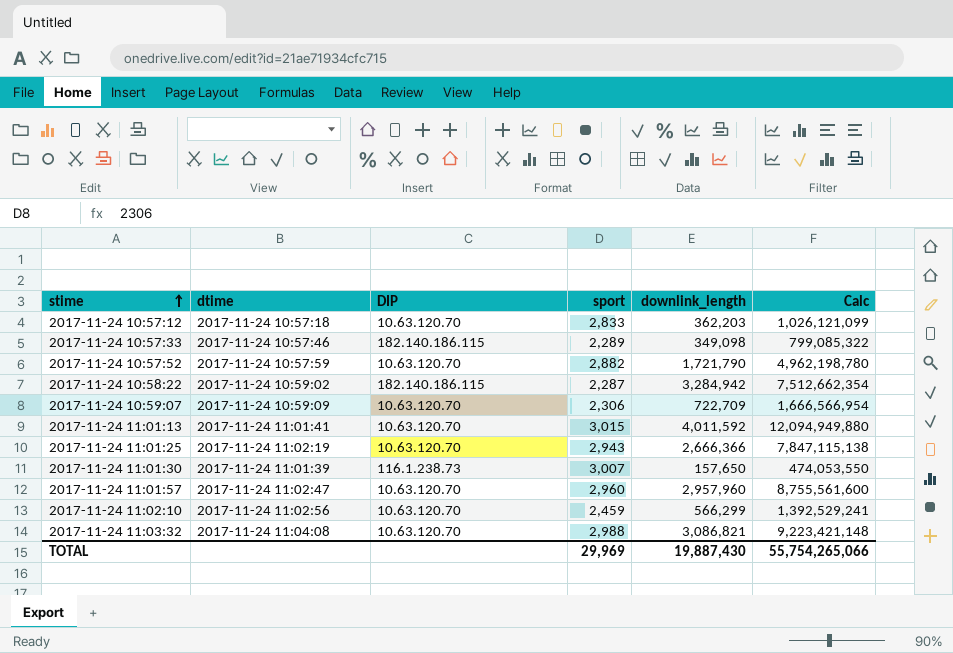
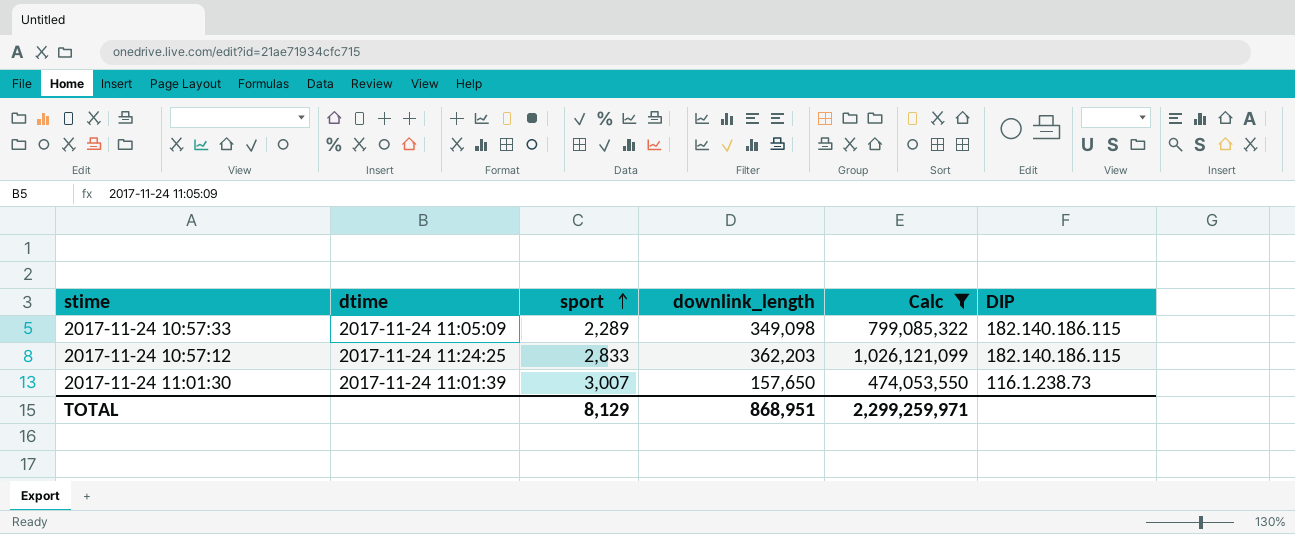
filter: none -> Calc <= 1,026,121,099
row order: stime ascending -> sport ascending
column DIP | position: 3 -> 6
2017-11-24 10:57:33 | dtime: 2017-11-24 10:57:46 -> 2017-11-24 11:05:09
2017-11-24 10:57:12 | dtime: 2017-11-24 10:57:18 -> 2017-11-24 11:24:25
2017-11-24 10:57:12 | DIP: 10.63.120.70 -> 182.140.186.115
TOTAL | sport: 29,969 -> 8,129
TOTAL | downlink_length: 19,887,430 -> 868,951
TOTAL | Calc: 55,754,265,066 -> 2,299,259,971

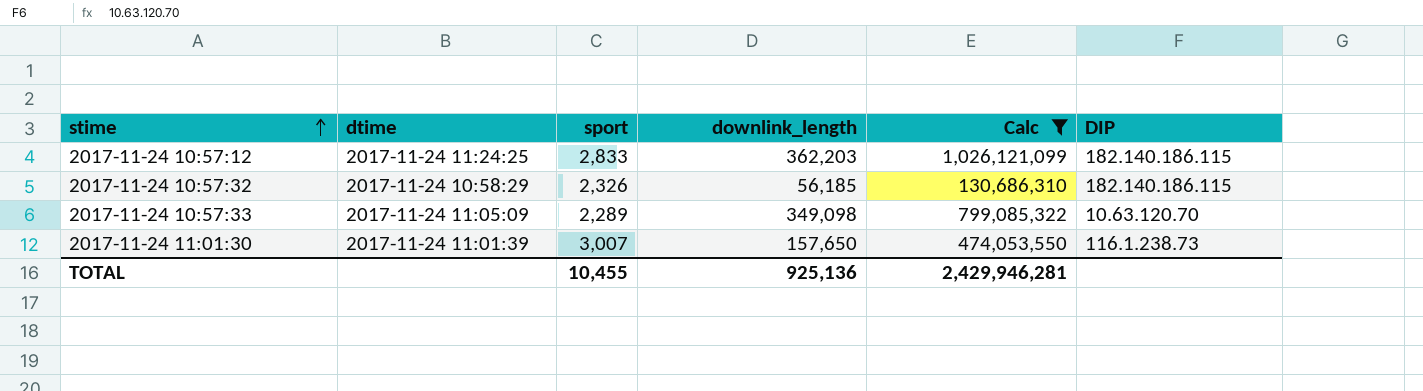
row order: sport ascending -> stime ascending
row 2017-11-24 10:57:32: none -> 2017-11-24 10:58:29 | 2,326 | 56,185 | 130,686,310 | 182.140.186.115
2017-11-24 10:57:33 | DIP: 182.140.186.115 -> 10.63.120.70
TOTAL | sport: 8,129 -> 10,455
TOTAL | downlink_length: 868,951 -> 925,136
TOTAL | Calc: 2,299,259,971 -> 2,429,946,281

